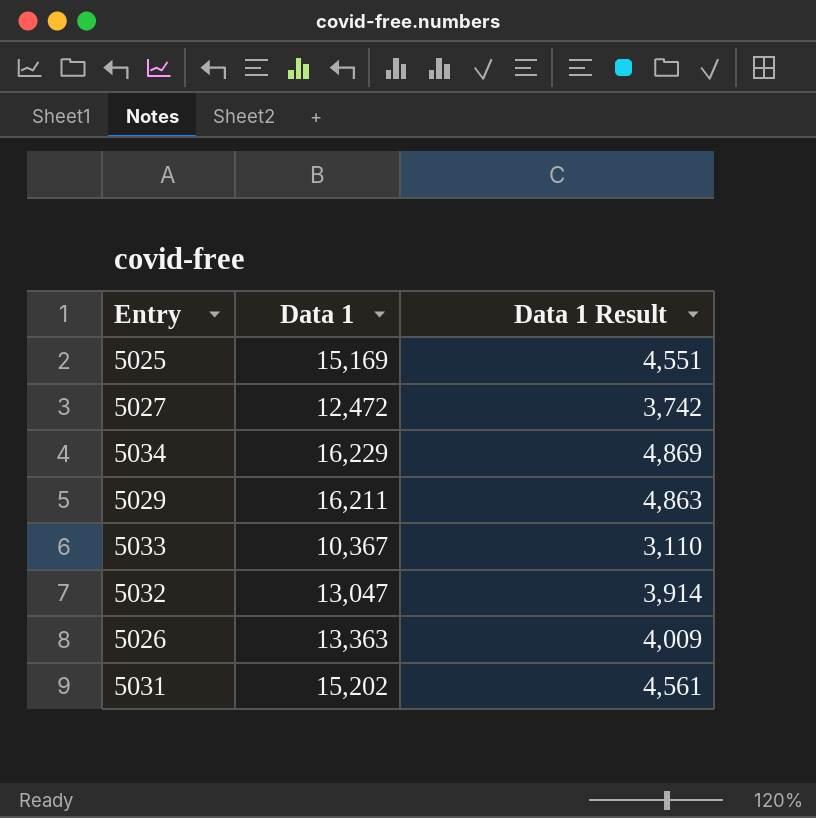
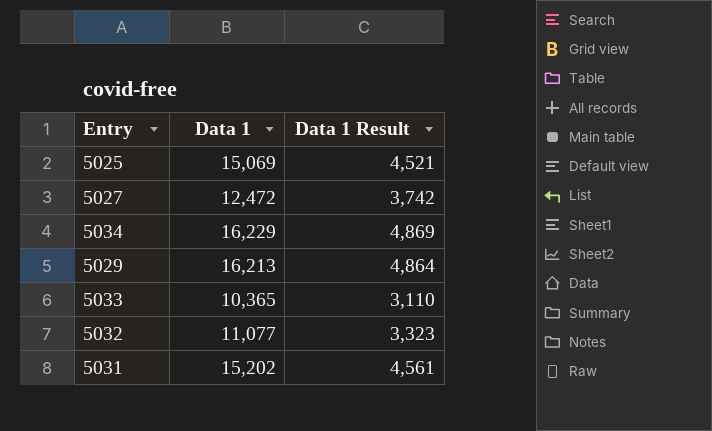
row 5026: 13,363 | 4,009 -> none
5025 | Data 1: 15,169 -> 15,069
5025 | Data 1 Result: 4,551 -> 4,521
5029 | Data 1: 16,211 -> 16,213
5029 | Data 1 Result: 4,863 -> 4,864
5033 | Data 1: 10,367 -> 10,365
5032 | Data 1: 13,047 -> 11,077
5032 | Data 1 Result: 3,914 -> 3,323

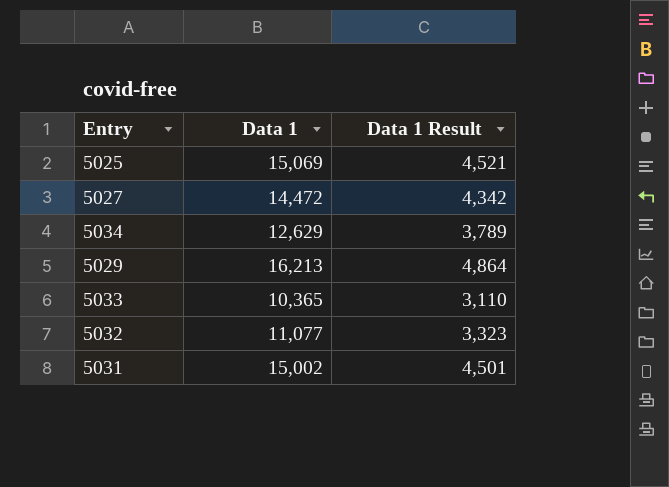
5027 | Data 1: 12,472 -> 14,472
5027 | Data 1 Result: 3,742 -> 4,342
5034 | Data 1: 16,229 -> 12,629
5034 | Data 1 Result: 4,869 -> 3,789
5031 | Data 1: 15,202 -> 15,002
5031 | Data 1 Result: 4,561 -> 4,501

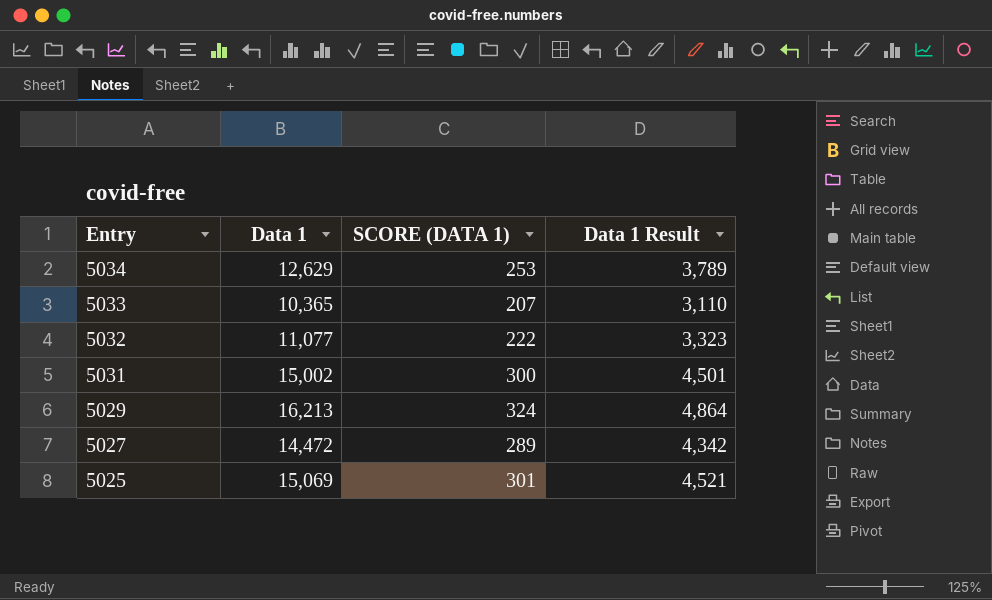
row order: none -> Entry descending
column SCORE (DATA 1) | formula: none -> [Data 1] * 0.02

